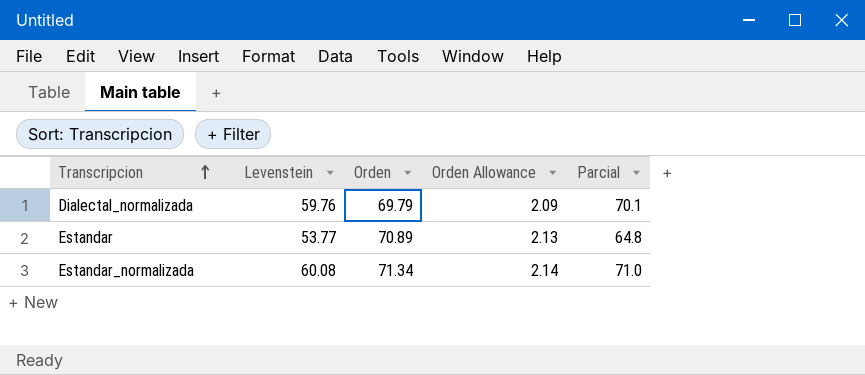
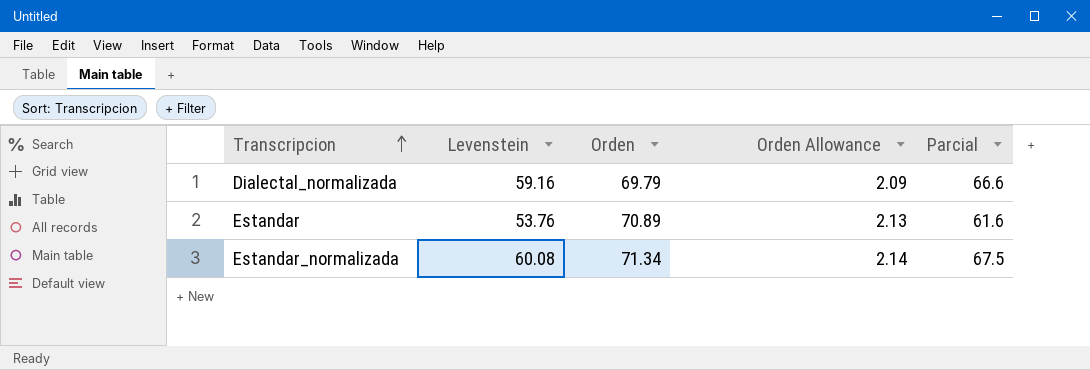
Dialectal_normalizada | Levenstein: 59.76 -> 59.16
Dialectal_normalizada | Parcial: 70.1 -> 66.6
Estandar | Levenstein: 53.77 -> 53.76
Estandar | Parcial: 64.8 -> 61.6
Estandar_normalizada | Parcial: 71.0 -> 67.5

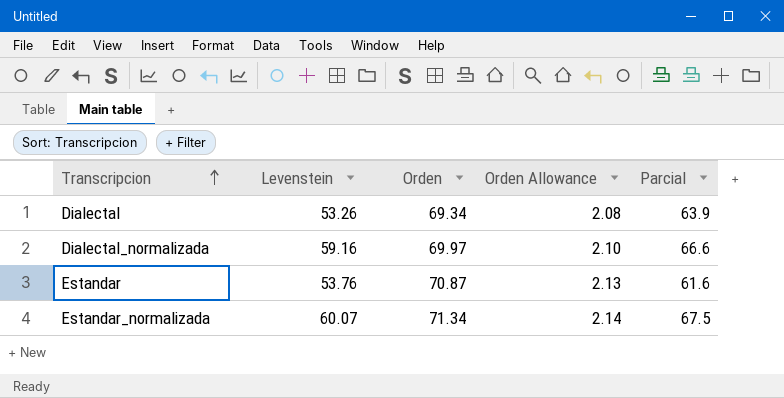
row Dialectal: none -> 53.26 | 69.34 | 2.08 | 63.9
Dialectal_normalizada | Orden: 69.79 -> 69.97
Dialectal_normalizada | Orden Allowance: 2.09 -> 2.10
Estandar | Orden: 70.89 -> 70.87
Estandar_normalizada | Levenstein: 60.08 -> 60.07

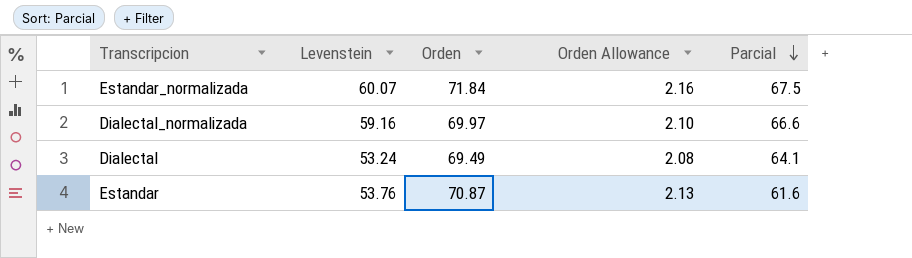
row order: Transcripcion ascending -> Parcial descending
Estandar_normalizada | Orden: 71.34 -> 71.84
Estandar_normalizada | Orden Allowance: 2.14 -> 2.16
Dialectal | Levenstein: 53.26 -> 53.24
Dialectal | Orden: 69.34 -> 69.49
Dialectal | Parcial: 63.9 -> 64.1

